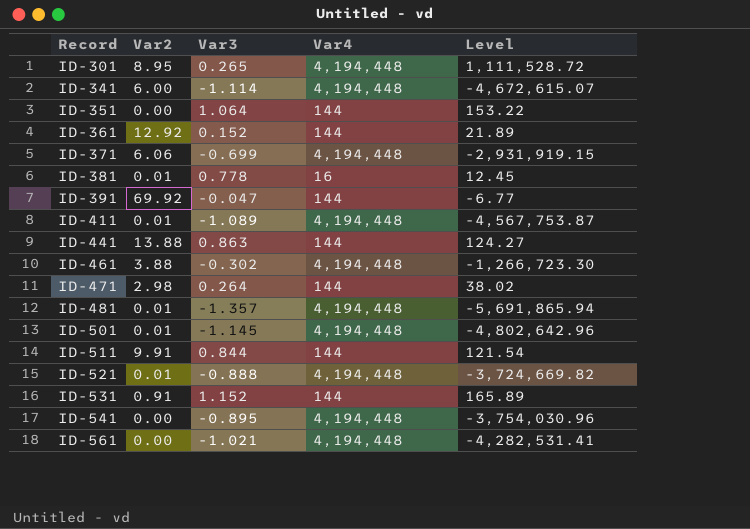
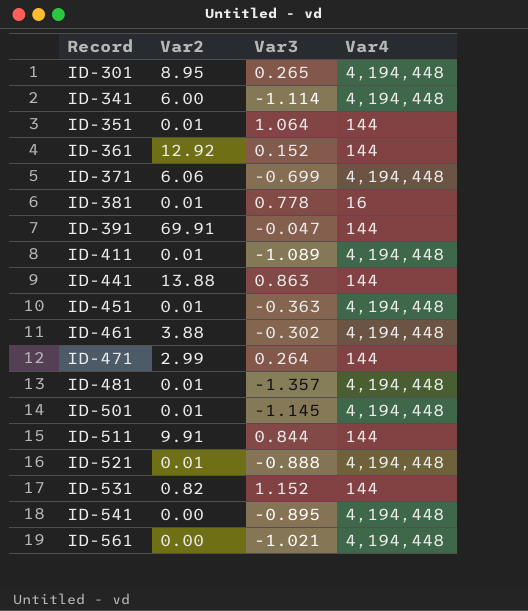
column Level | formula: [Var3] * [Var4] -> none
ID-351 | Var2: 0.00 -> 0.01
ID-391 | Var2: 69.92 -> 69.91
row ID-451: none -> 0.01 | -0.363 | 4,194,448
ID-471 | Var2: 2.98 -> 2.99
ID-531 | Var2: 0.91 -> 0.82

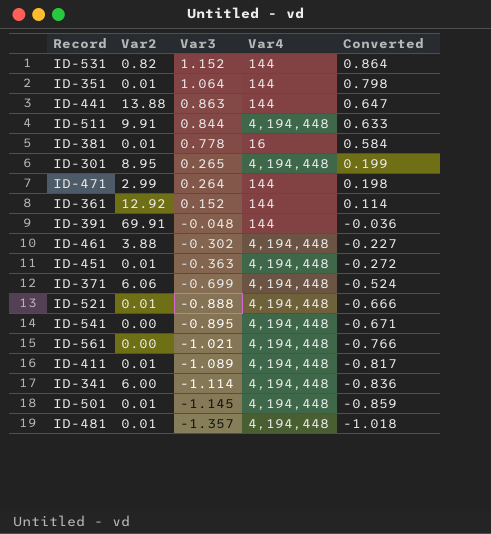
row order: Record ascending -> Var3 descending
column Converted | formula: none -> [Var3] * 0.75
ID-511 | Var4: 144 -> 4,194,448
ID-391 | Var3: -0.047 -> -0.048

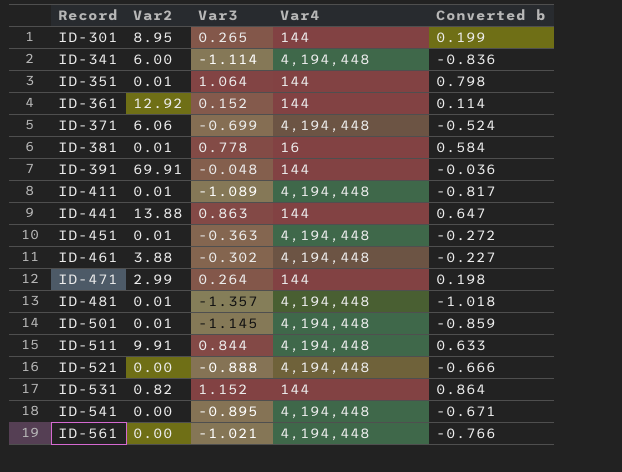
row order: Var3 descending -> Record ascending
column name: Converted -> Converted b
ID-301 | Var4: 4,194,448 -> 144
ID-521 | Var2: 0.01 -> 0.00

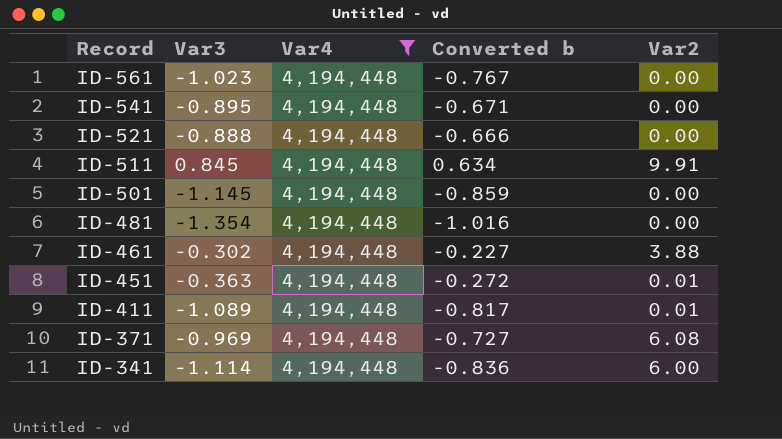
filter: none -> Var4 = 4,194,448
row order: Record ascending -> Record descending
column Var2 | position: 2 -> 5
ID-561 | Var3: -1.021 -> -1.023
ID-561 | Converted b: -0.766 -> -0.767
ID-511 | Var3: 0.844 -> 0.845
ID-511 | Converted b: 0.633 -> 0.634
ID-501 | Var2: 0.01 -> 0.00
ID-481 | Var3: -1.357 -> -1.354
ID-481 | Converted b: -1.018 -> -1.016
ID-481 | Var2: 0.01 -> 0.00
ID-371 | Var3: -0.699 -> -0.969
ID-371 | Converted b: -0.524 -> -0.727
ID-371 | Var2: 6.06 -> 6.08

